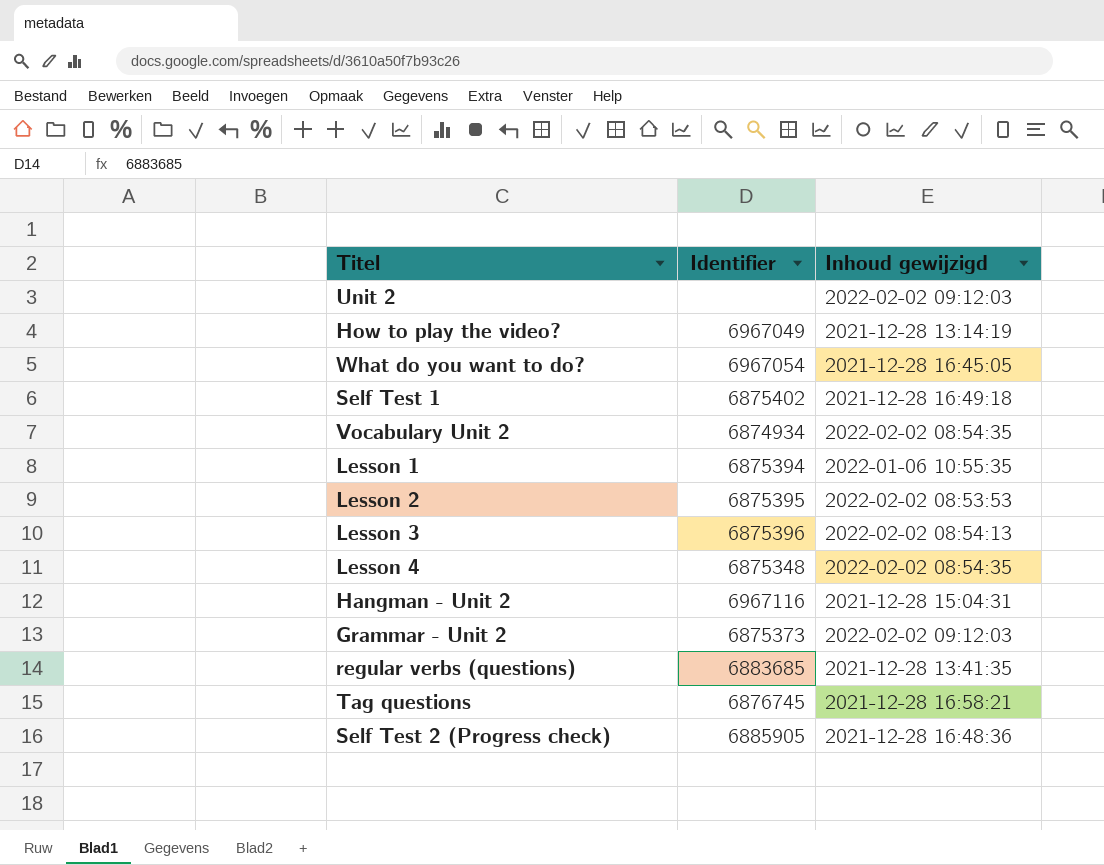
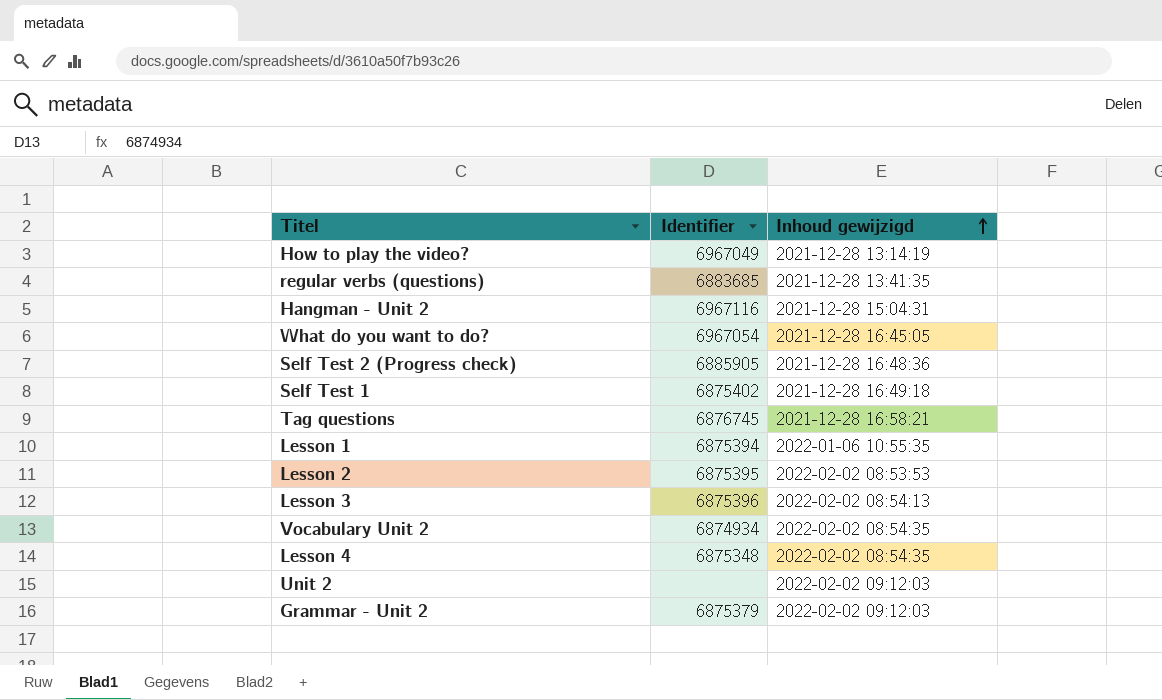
row order: none -> Inhoud gewijzigd ascending
Grammar - Unit 2 | Identifier: 6875373 -> 6875379

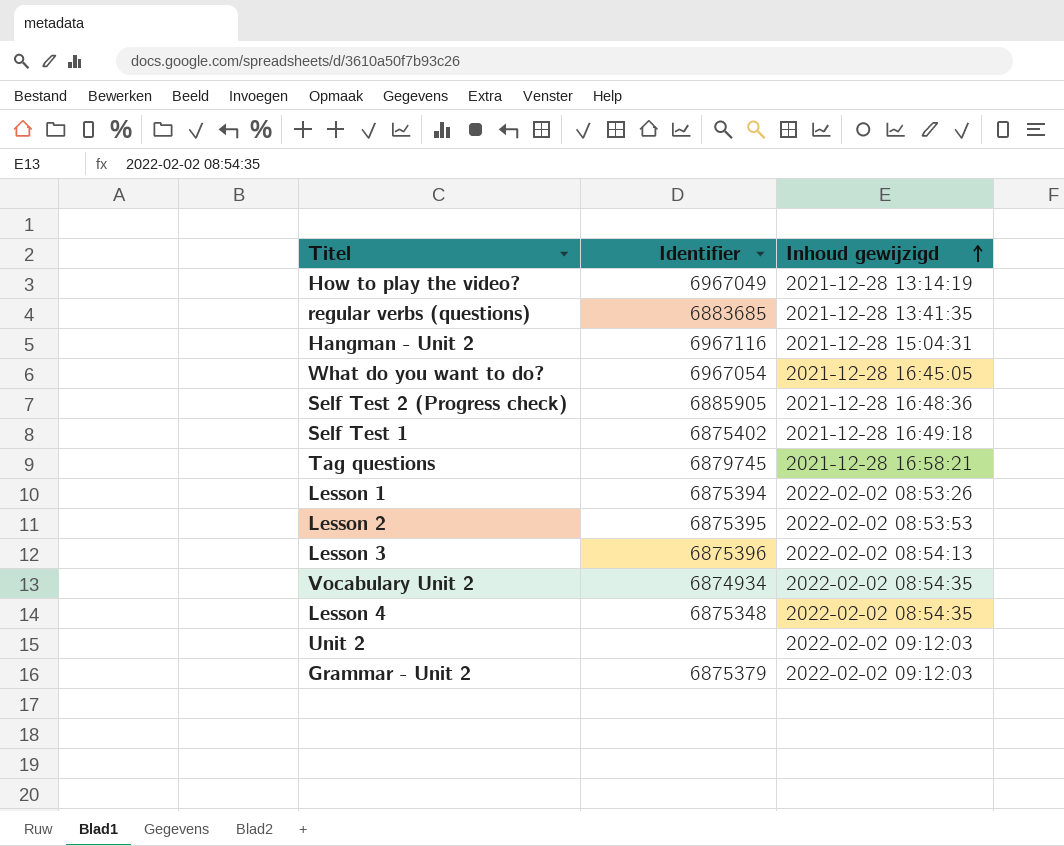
Tag questions | Identifier: 6876745 -> 6879745
Lesson 1 | Inhoud gewijzigd: 2022-01-06 10:55:35 -> 2022-02-02 08:53:26

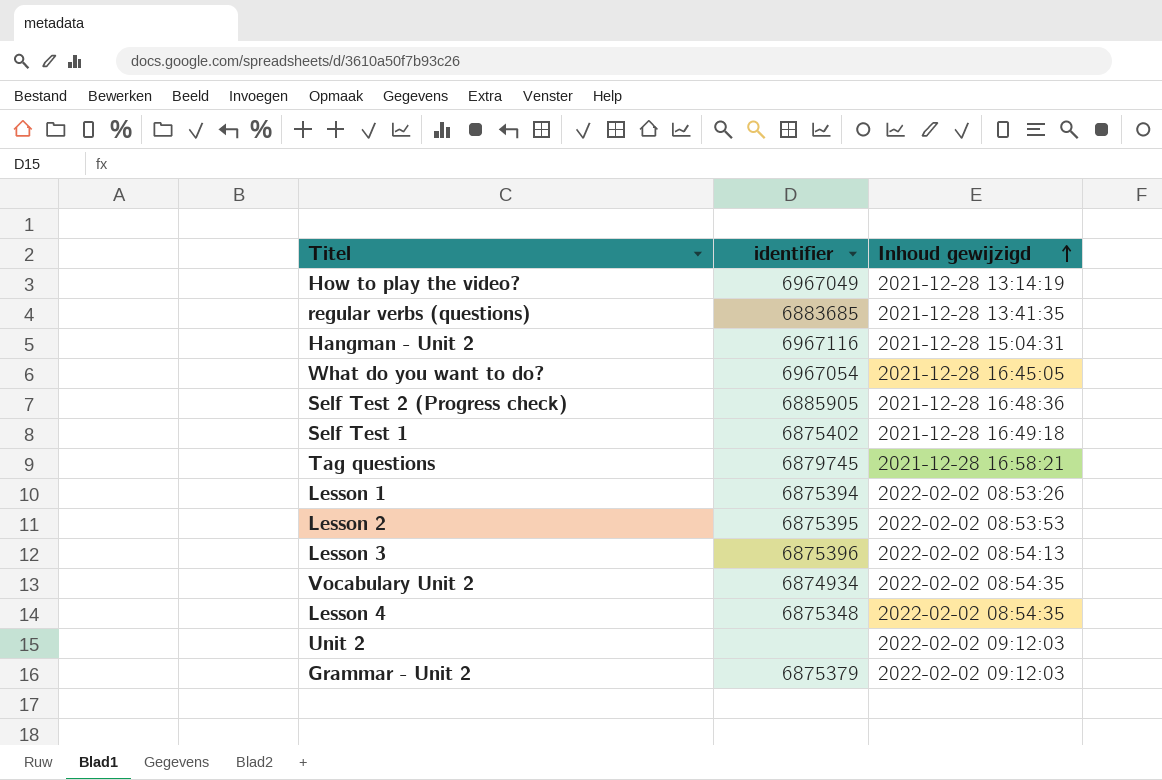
column name: Identifier -> identifier

